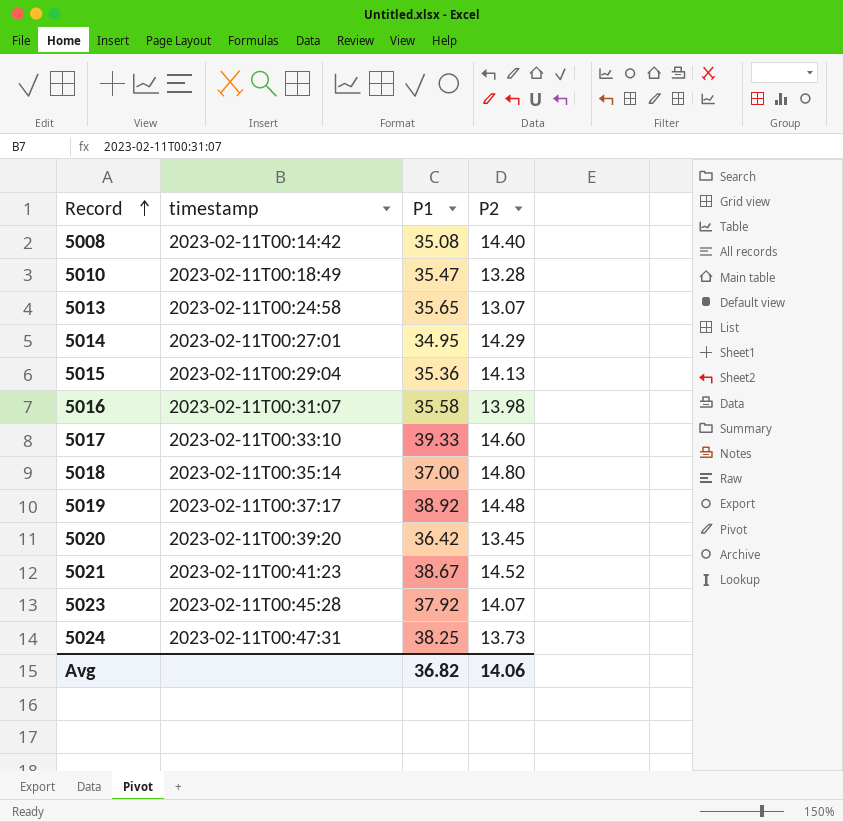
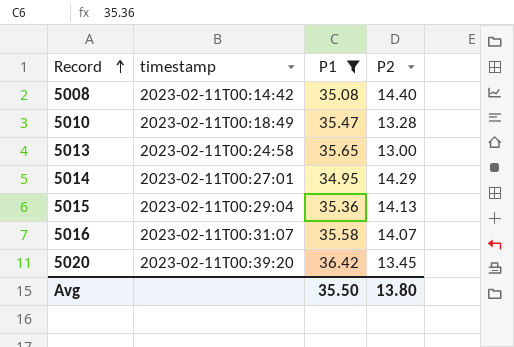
filter: none -> P1 <= 36.42
5013 | P2: 13.07 -> 13.00
5016 | P2: 13.98 -> 14.07
Avg | P1: 36.82 -> 35.50
Avg | P2: 14.06 -> 13.80

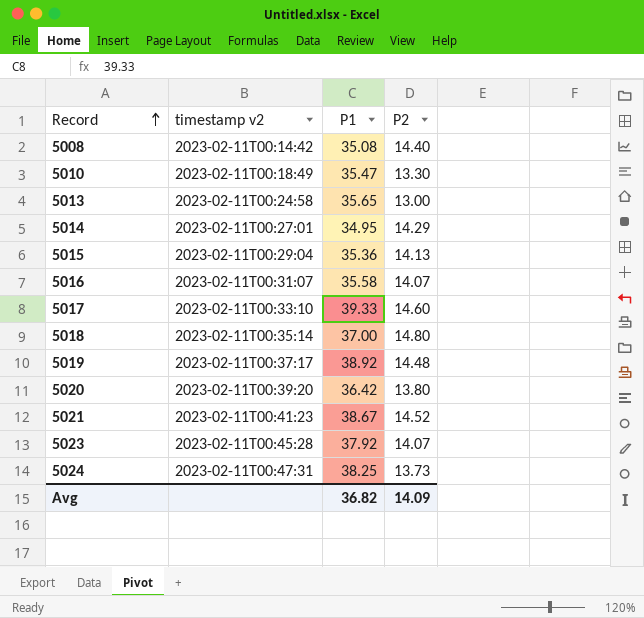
filter: P1 <= 36.42 -> none
column name: timestamp -> timestamp v2
5010 | P2: 13.28 -> 13.30
5020 | P2: 13.45 -> 13.80
Avg | P1: 35.50 -> 36.82
Avg | P2: 13.80 -> 14.09

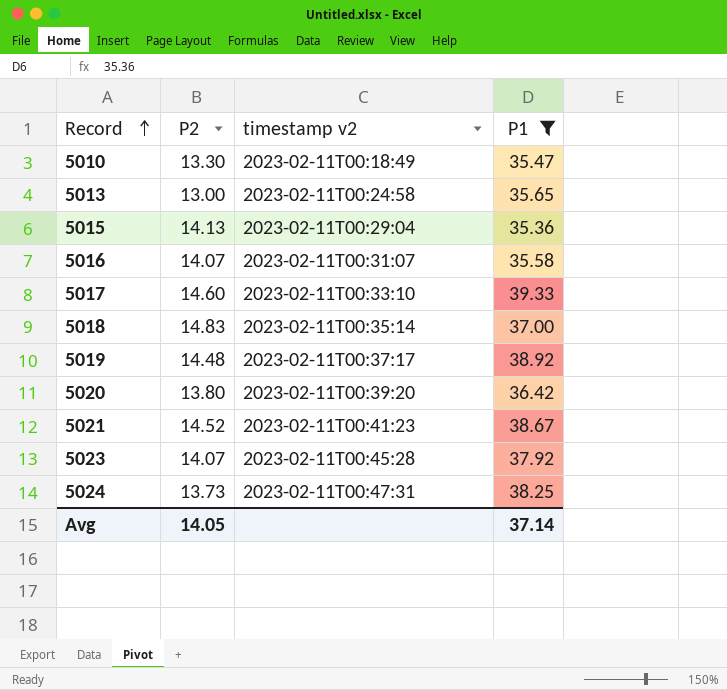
filter: none -> P1 >= 35.36
column P2 | position: 4 -> 2
5018 | P2: 14.80 -> 14.83
Avg | P2: 14.09 -> 14.05
Avg | P1: 36.82 -> 37.14

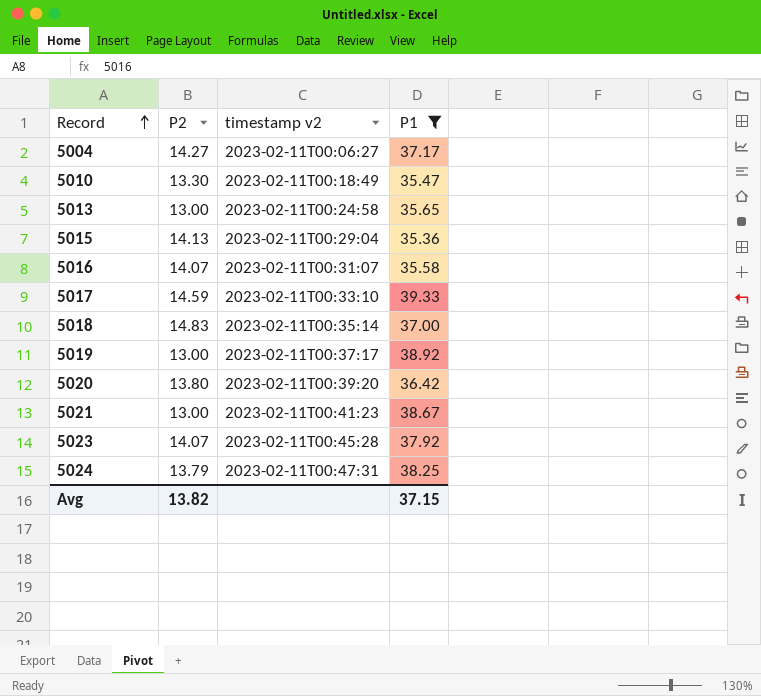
row 5004: none -> 14.27 | 2023-02-11T00:06:27 | 37.17
5017 | P2: 14.60 -> 14.59
5019 | P2: 14.48 -> 13.00
5021 | P2: 14.52 -> 13.00
5024 | P2: 13.73 -> 13.79
Avg | P2: 14.05 -> 13.82
Avg | P1: 37.14 -> 37.15

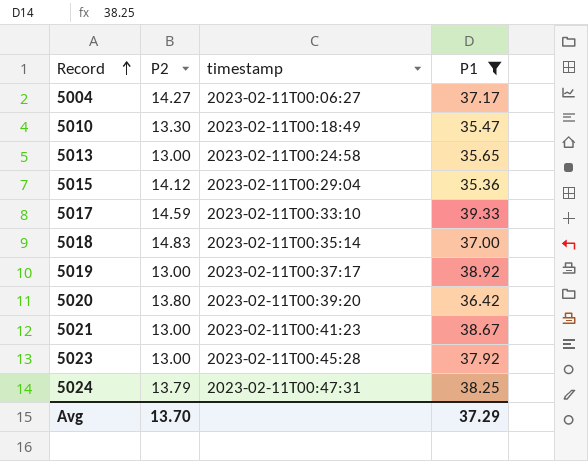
column name: timestamp v2 -> timestamp
row 5016: 14.07 | 2023-02-11T00:31:07 | 35.58 -> none
5015 | P2: 14.13 -> 14.12
5023 | P2: 14.07 -> 13.00
Avg | P2: 13.82 -> 13.70
Avg | P1: 37.15 -> 37.29

